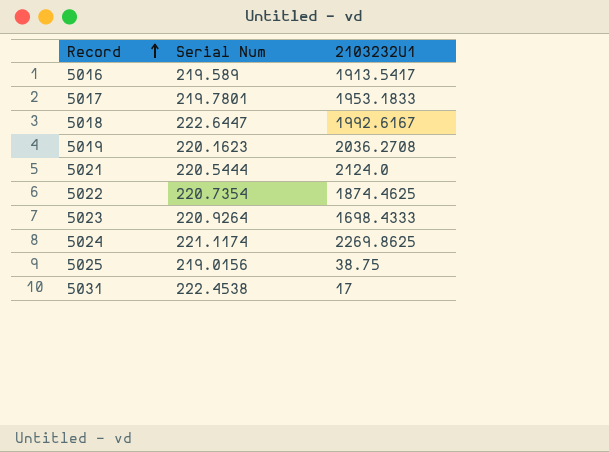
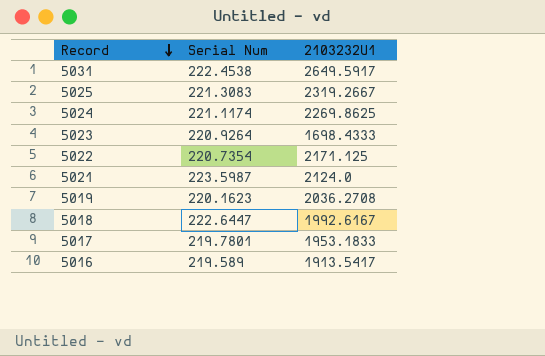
row order: Record ascending -> Record descending
5031 | 2103232U1: 17 -> 2649.5917
5025 | Serial Num: 219.0156 -> 221.3083
5025 | 2103232U1: 38.75 -> 2319.2667
5022 | 2103232U1: 1874.4625 -> 2171.125
5021 | Serial Num: 220.5444 -> 223.5987

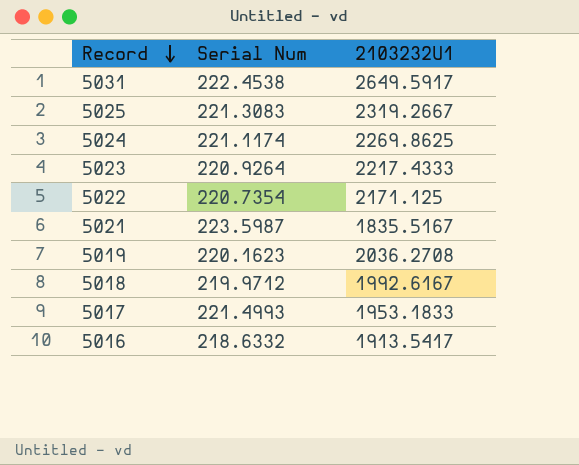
5023 | 2103232U1: 1698.4333 -> 2217.4333
5021 | 2103232U1: 2124.0 -> 1835.5167
5018 | Serial Num: 222.6447 -> 219.9712
5017 | Serial Num: 219.7801 -> 221.4993
5016 | Serial Num: 219.589 -> 218.6332

